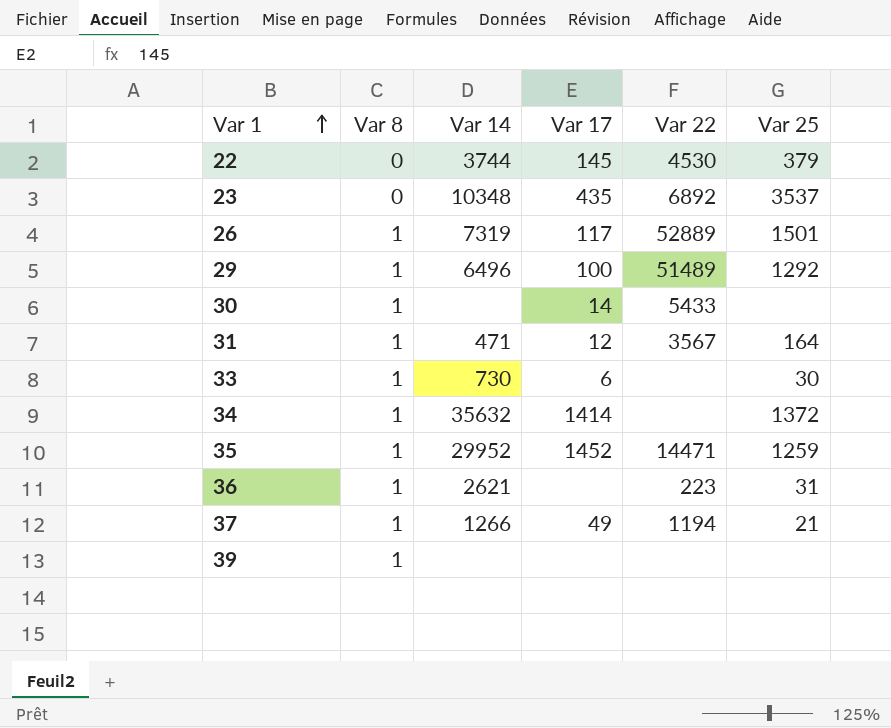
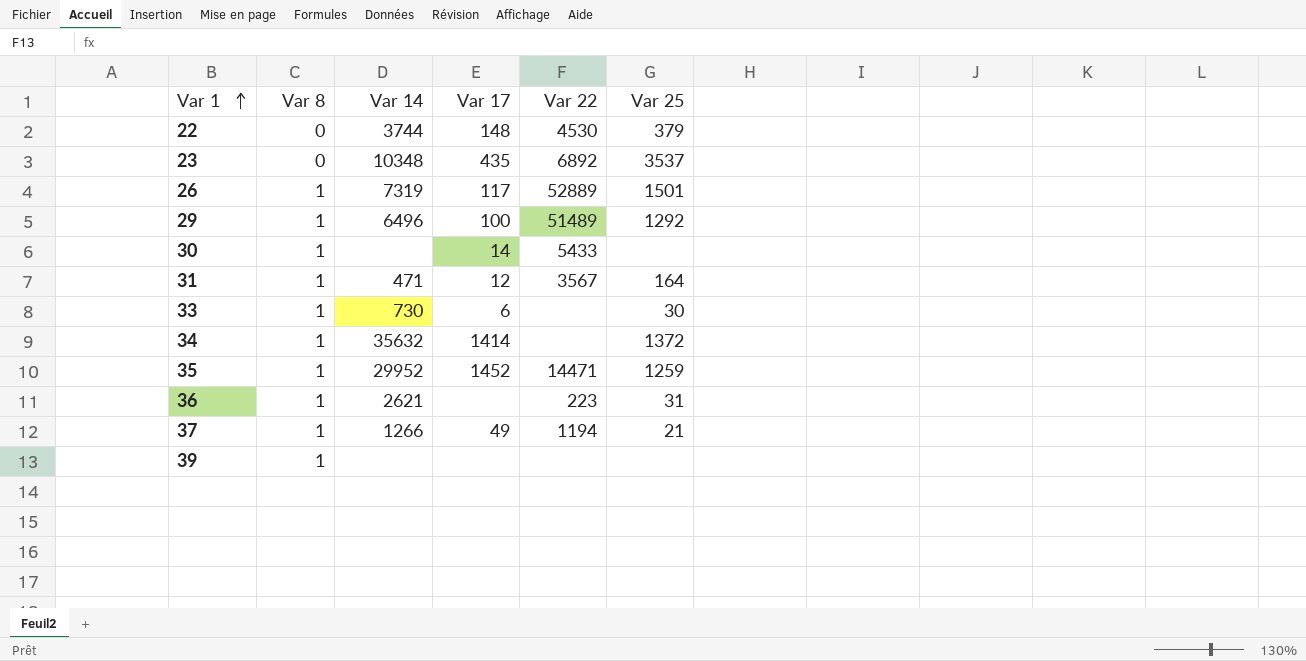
22 | Var 17: 145 -> 148

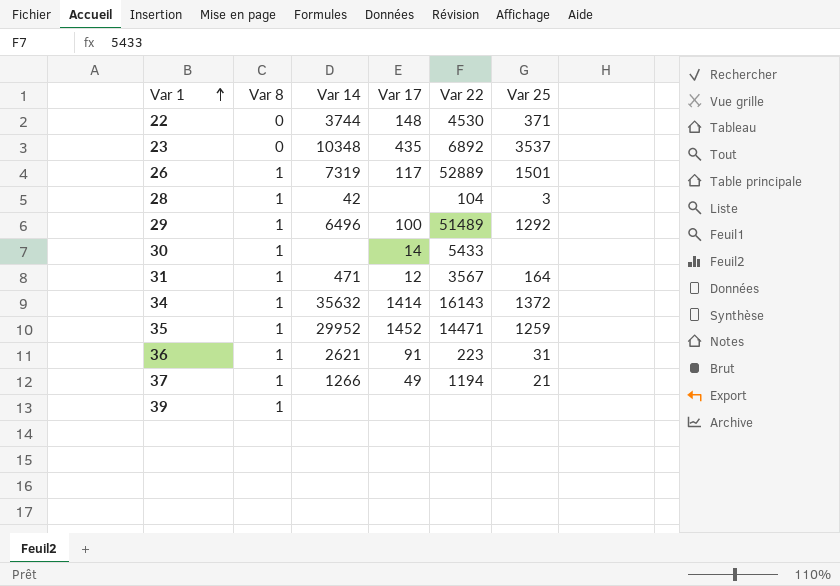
row 33: 1 | 730 | 6 | none | 30 -> none
22 | Var 25: 379 -> 371
row 28: none -> 1 | 42 | none | 104 | 3
34 | Var 22: none -> 16143
36 | Var 17: none -> 91

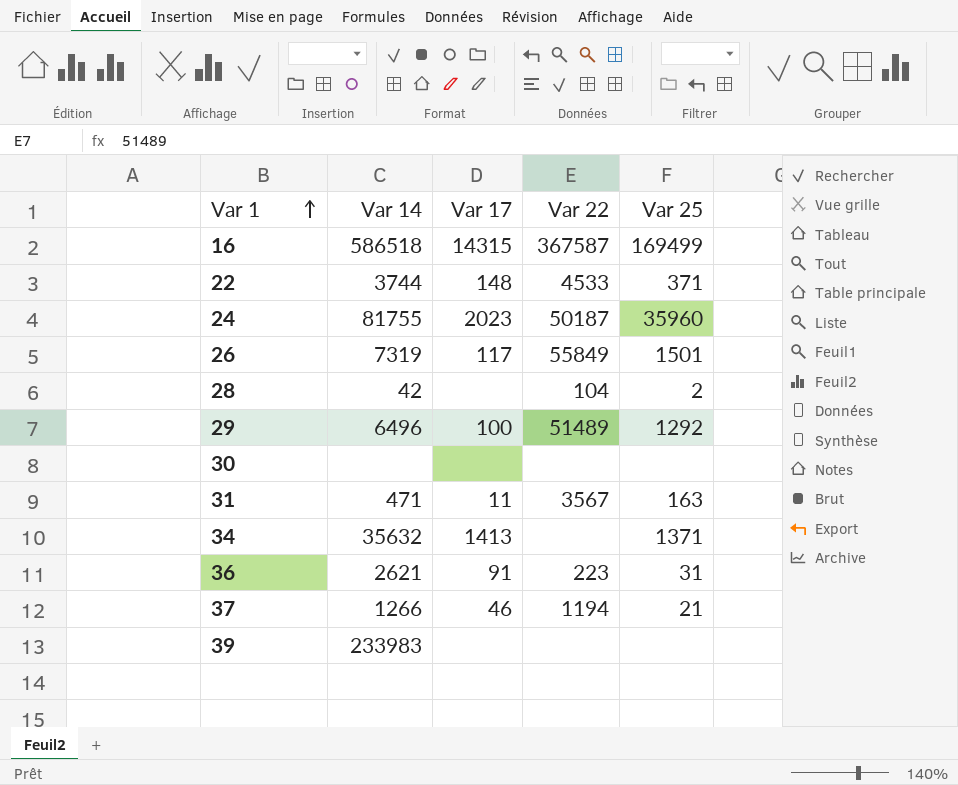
column Var 8 | position: 2 -> none
row 23: 0 | 10348 | 435 | 6892 | 3537 -> none
row 35: 1 | 29952 | 1452 | 14471 | 1259 -> none
row 16: none -> 586518 | 14315 | 367587 | 169499
22 | Var 22: 4530 -> 4533
row 24: none -> 81755 | 2023 | 50187 | 35960
26 | Var 22: 52889 -> 55849
28 | Var 25: 3 -> 2
30 | Var 17: 14 -> none
30 | Var 22: 5433 -> none
31 | Var 17: 12 -> 11
31 | Var 25: 164 -> 163
34 | Var 17: 1414 -> 1413
34 | Var 22: 16143 -> none
34 | Var 25: 1372 -> 1371
37 | Var 17: 49 -> 46
39 | Var 14: none -> 233983

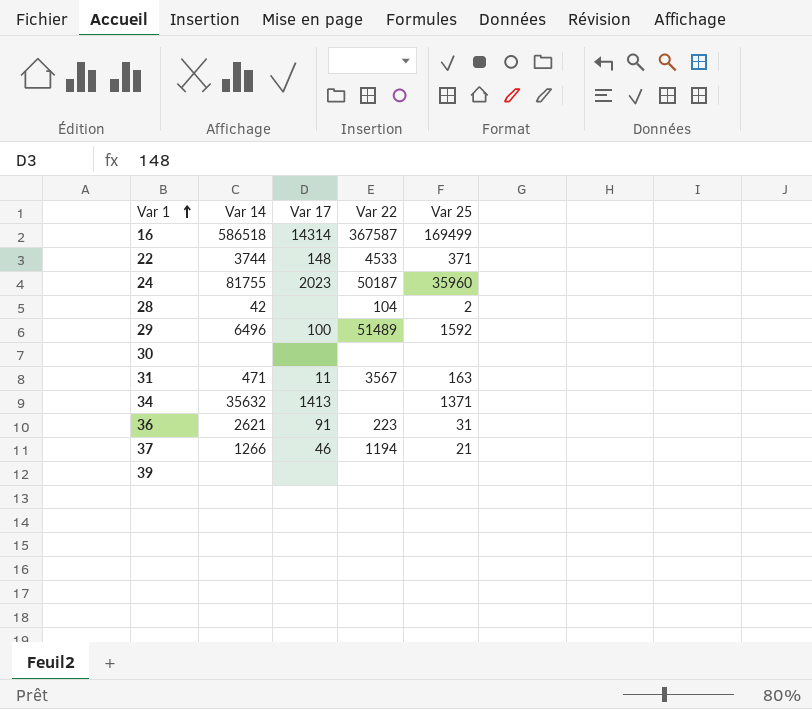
row 26: 7319 | 117 | 55849 | 1501 -> none
16 | Var 17: 14315 -> 14314
29 | Var 25: 1292 -> 1592
39 | Var 14: 233983 -> none

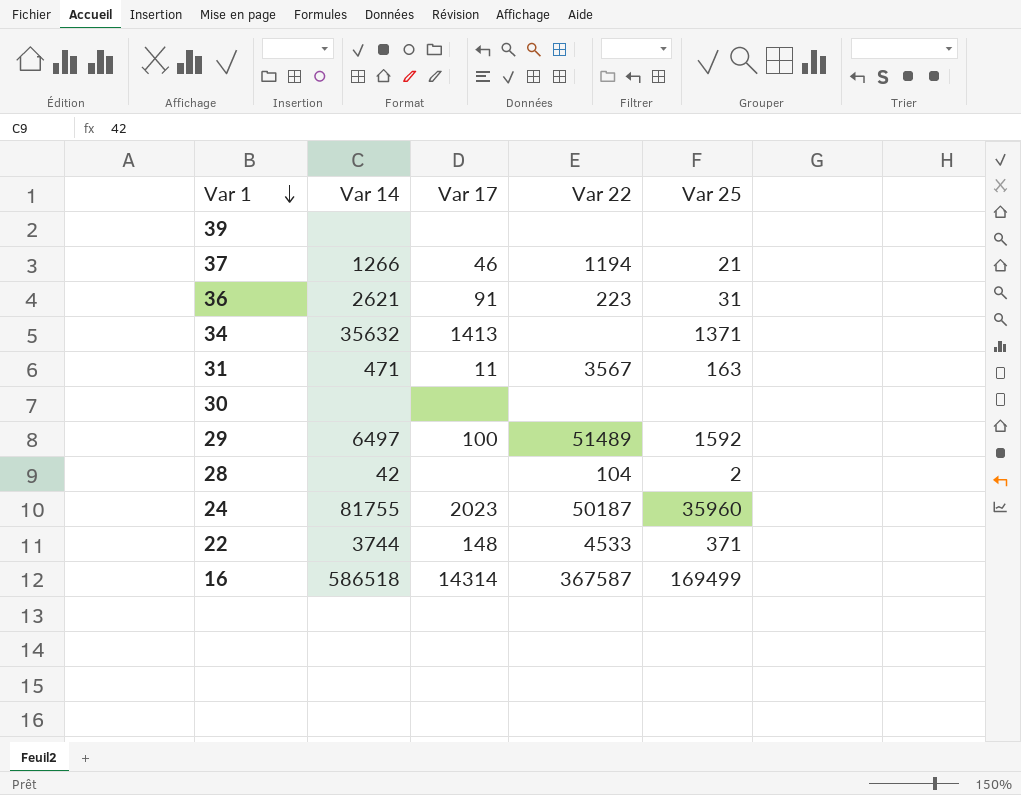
row order: Var 1 ascending -> Var 1 descending
29 | Var 14: 6496 -> 6497

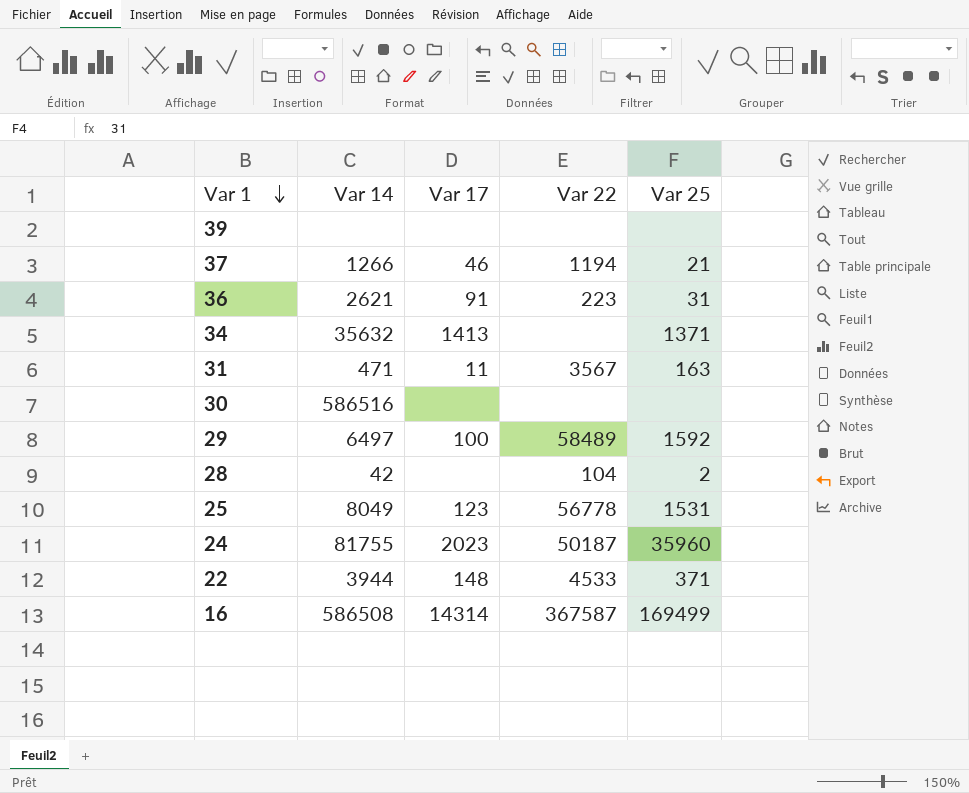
30 | Var 14: none -> 586516
29 | Var 22: 51489 -> 58489
row 25: none -> 8049 | 123 | 56778 | 1531
22 | Var 14: 3744 -> 3944
16 | Var 14: 586518 -> 586508

